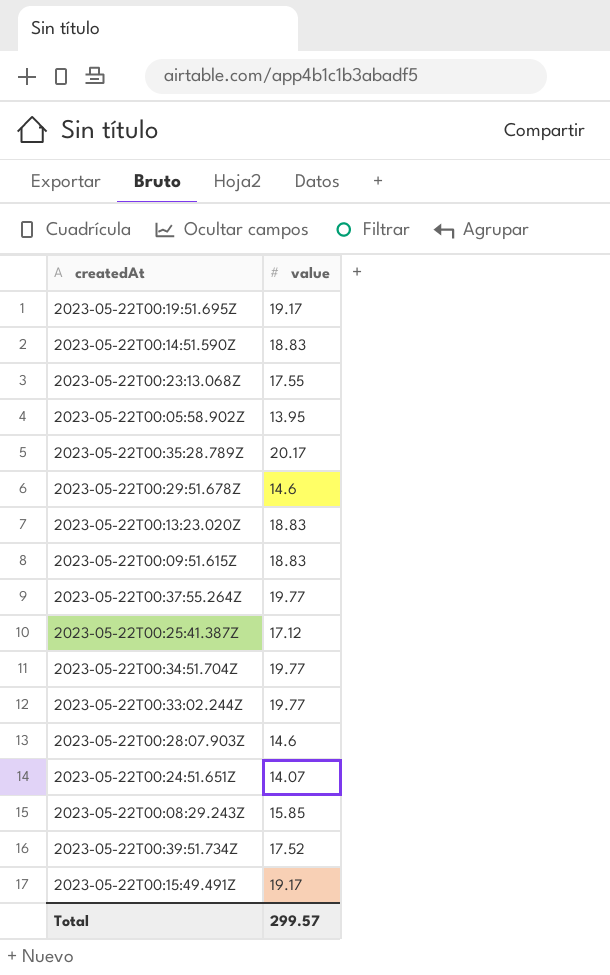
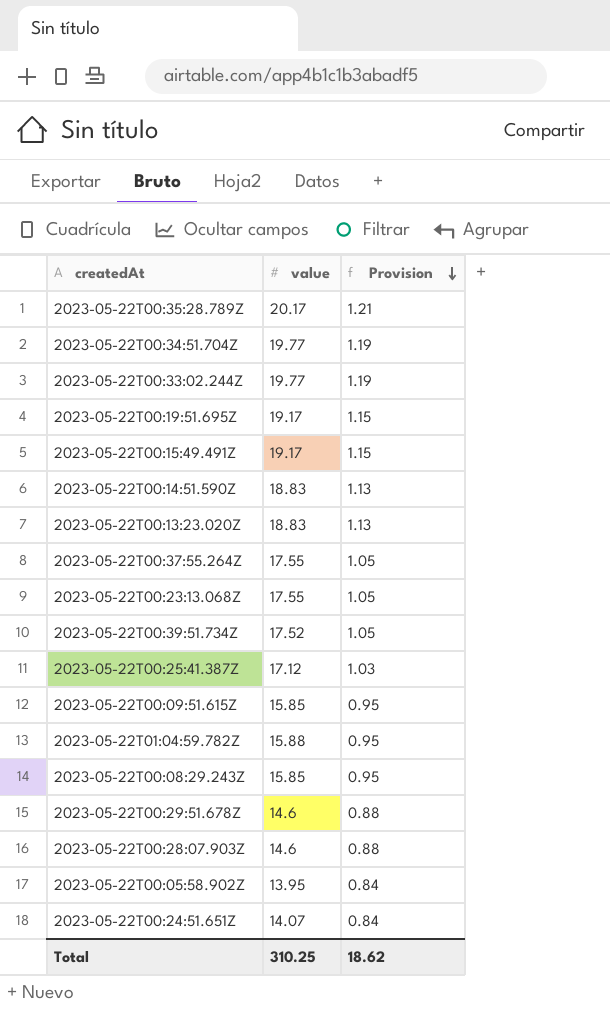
row order: none -> Provision descending
column Provision | formula: none -> [value] * 0.06
2023-05-22T00:37:55.264Z | value: 19.77 -> 17.55
2023-05-22T00:09:51.615Z | value: 18.83 -> 15.85
row 2023-05-22T01:04:59.782Z: none -> 15.88 | 0.95
Total | value: 299.57 -> 310.25

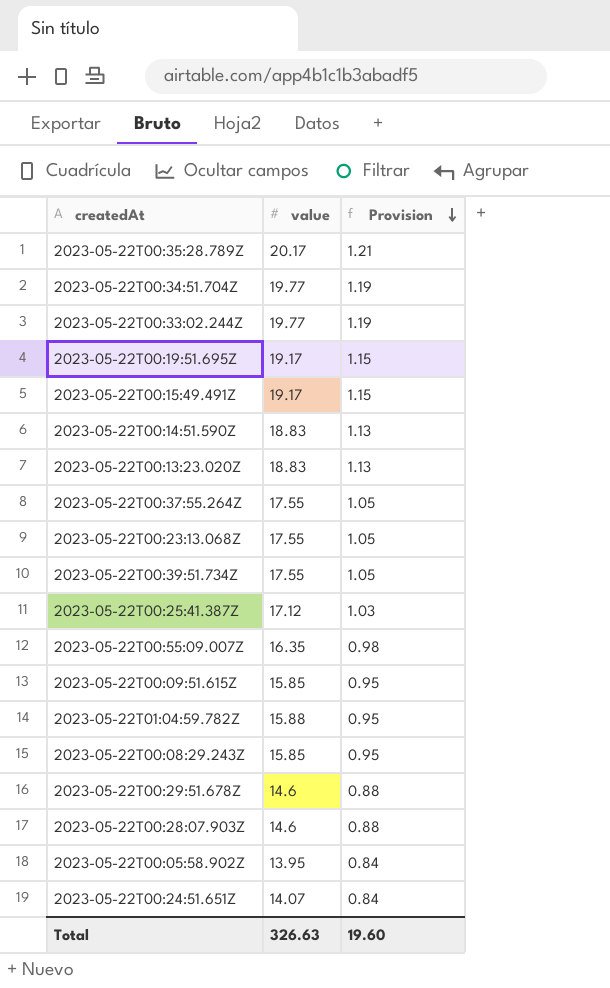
2023-05-22T00:39:51.734Z | value: 17.52 -> 17.55
row 2023-05-22T00:55:09.007Z: none -> 16.35 | 0.98
Total | value: 310.25 -> 326.63
Total | Provision: 18.62 -> 19.60

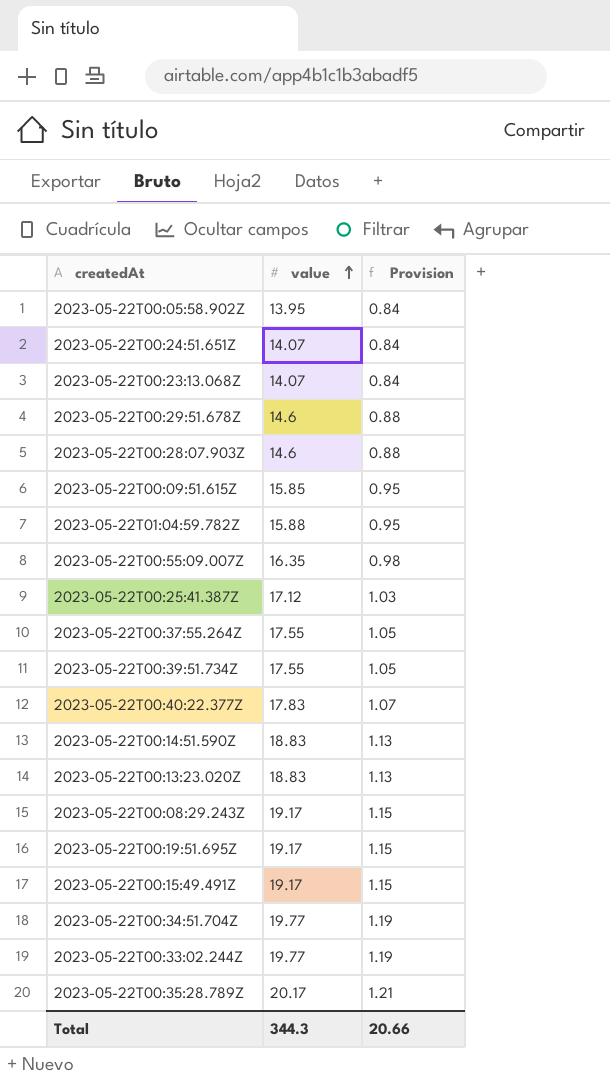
row order: Provision descending -> value ascending
2023-05-22T00:23:13.068Z | value: 17.55 -> 14.07
2023-05-22T00:23:13.068Z | Provision: 1.05 -> 0.84
row 2023-05-22T00:40:22.377Z: none -> 17.83 | 1.07
2023-05-22T00:08:29.243Z | value: 15.85 -> 19.17
2023-05-22T00:08:29.243Z | Provision: 0.95 -> 1.15
Total | value: 326.63 -> 344.3
Total | Provision: 19.60 -> 20.66

